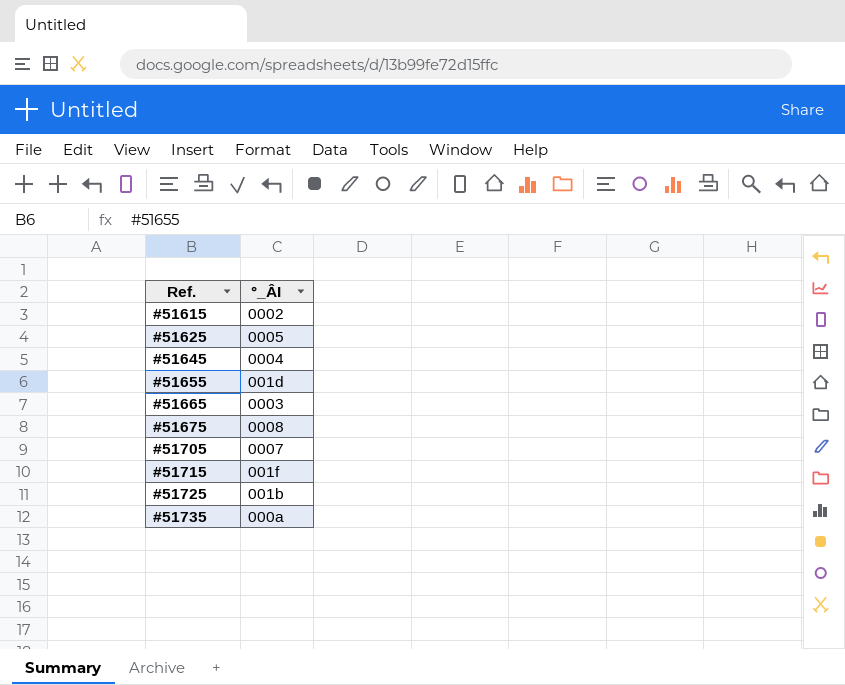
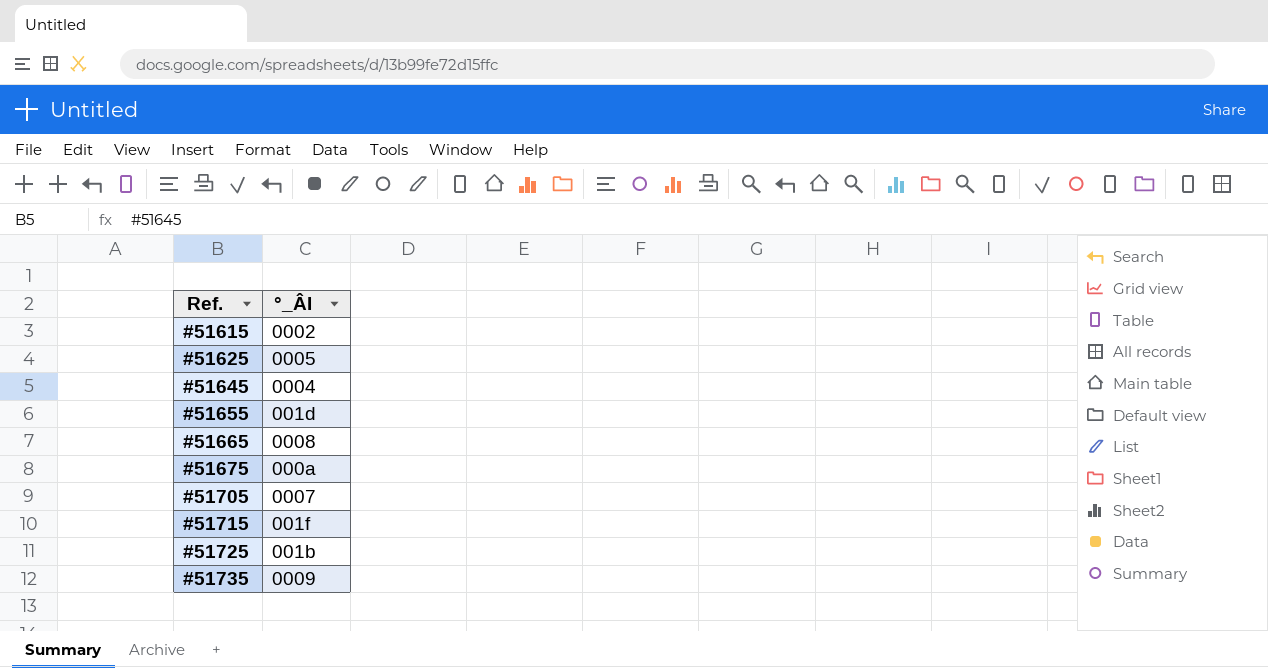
#51665 | °_ÂI: 0003 -> 0008
#51675 | °_ÂI: 0008 -> 000a
#51735 | °_ÂI: 000a -> 0009

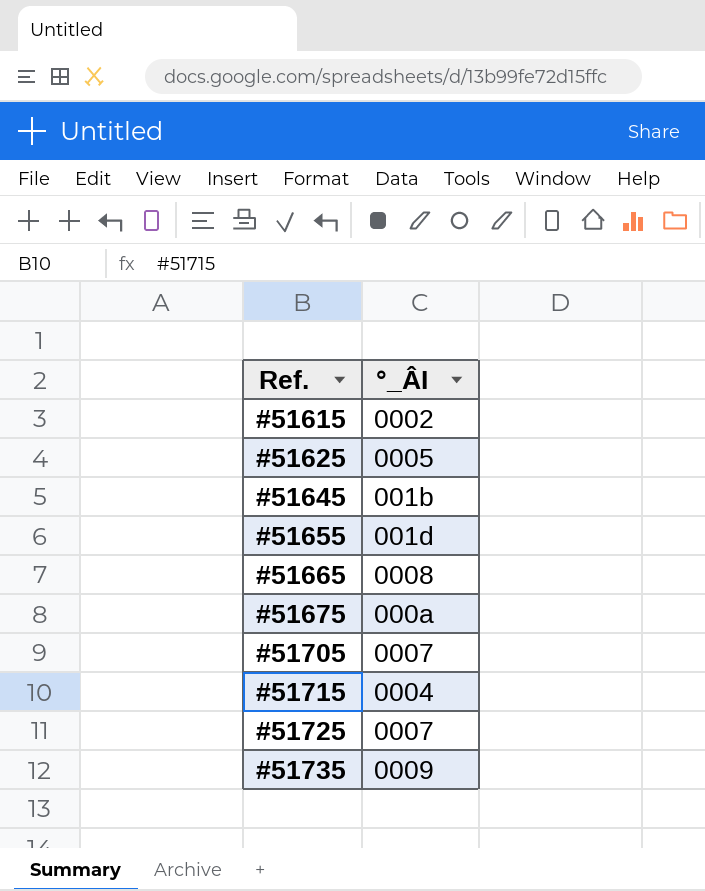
#51645 | °_ÂI: 0004 -> 001b
#51715 | °_ÂI: 001f -> 0004
#51725 | °_ÂI: 001b -> 0007

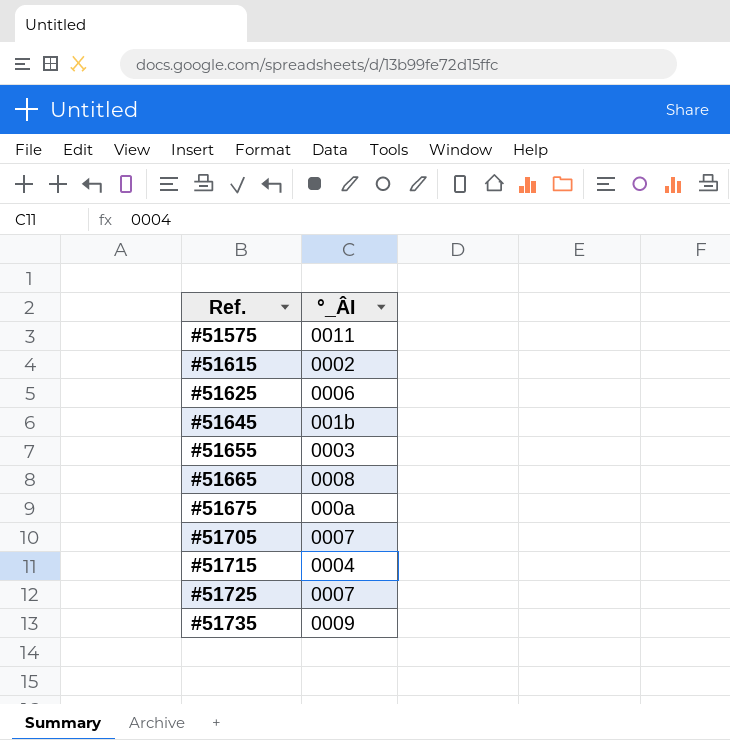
row #51575: none -> 0011
#51625 | °_ÂI: 0005 -> 0006
#51655 | °_ÂI: 001d -> 0003

